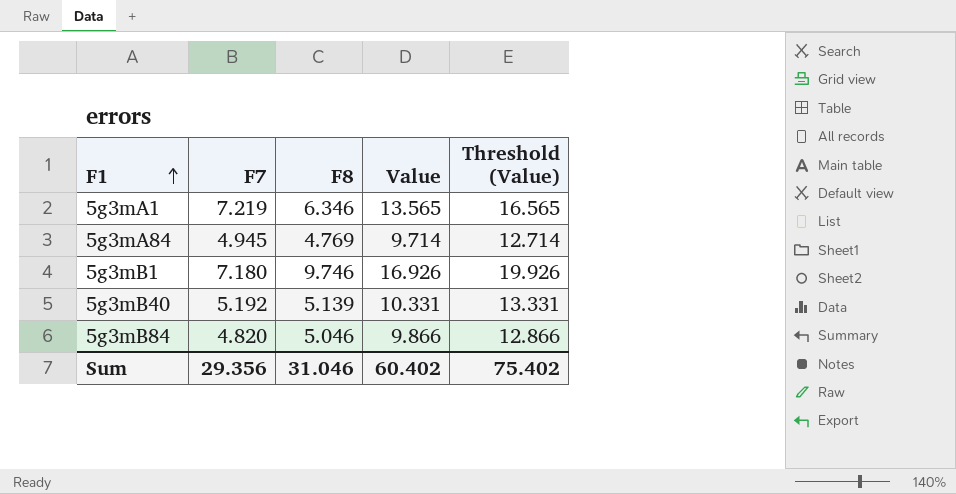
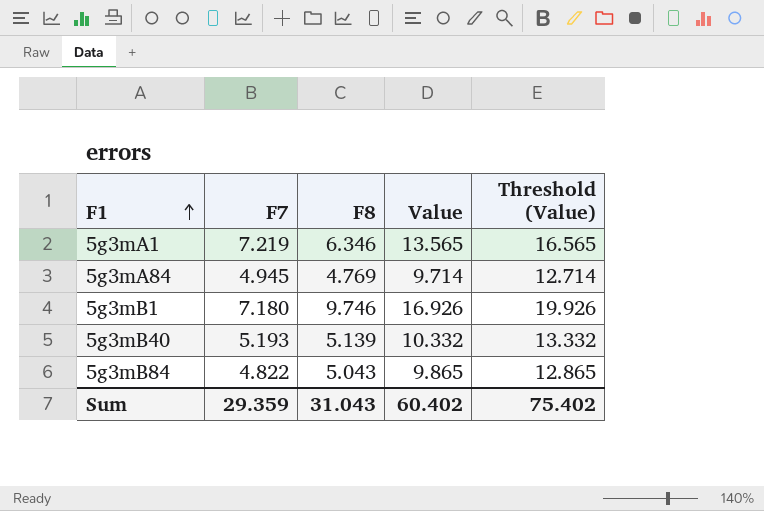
5g3mB40 | F7: 5.192 -> 5.193
5g3mB40 | Value: 10.331 -> 10.332
5g3mB40 | Threshold (Value): 13.331 -> 13.332
5g3mB84 | F7: 4.820 -> 4.822
5g3mB84 | F8: 5.046 -> 5.043
5g3mB84 | Value: 9.866 -> 9.865
5g3mB84 | Threshold (Value): 12.866 -> 12.865
Sum | F7: 29.356 -> 29.359
Sum | F8: 31.046 -> 31.043

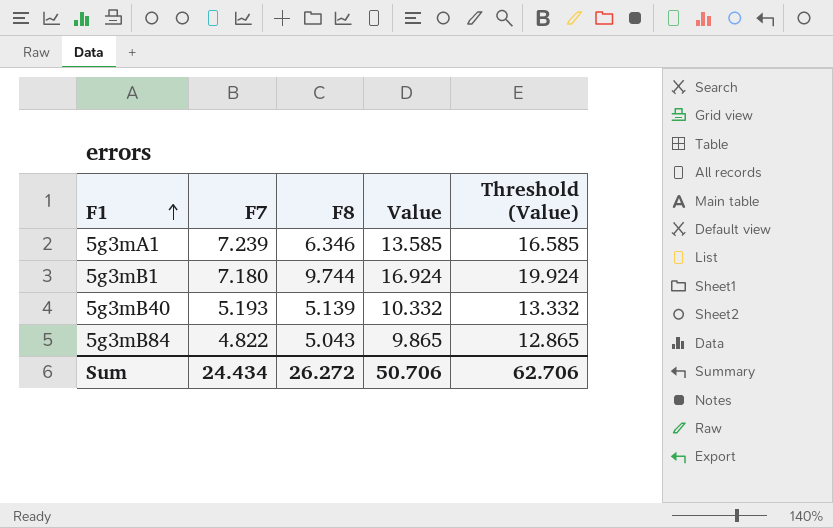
row 5g3mA84: 4.945 | 4.769 | 9.714 | 12.714 -> none
5g3mA1 | F7: 7.219 -> 7.239
5g3mA1 | Value: 13.565 -> 13.585
5g3mA1 | Threshold (Value): 16.565 -> 16.585
5g3mB1 | F8: 9.746 -> 9.744
5g3mB1 | Value: 16.926 -> 16.924
5g3mB1 | Threshold (Value): 19.926 -> 19.924
Sum | F7: 29.359 -> 24.434
Sum | F8: 31.043 -> 26.272
Sum | Value: 60.402 -> 50.706
Sum | Threshold (Value): 75.402 -> 62.706

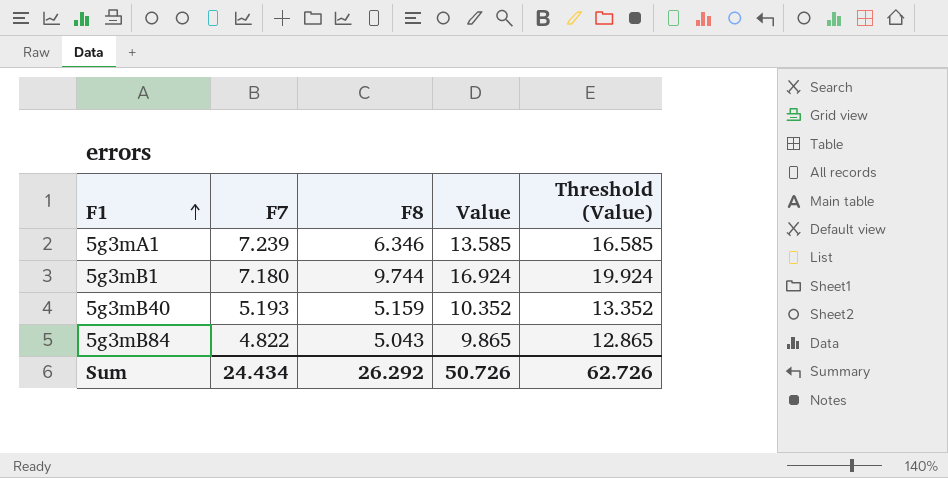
5g3mB40 | F8: 5.139 -> 5.159
5g3mB40 | Value: 10.332 -> 10.352
5g3mB40 | Threshold (Value): 13.332 -> 13.352
Sum | F8: 26.272 -> 26.292
Sum | Value: 50.706 -> 50.726
Sum | Threshold (Value): 62.706 -> 62.726

